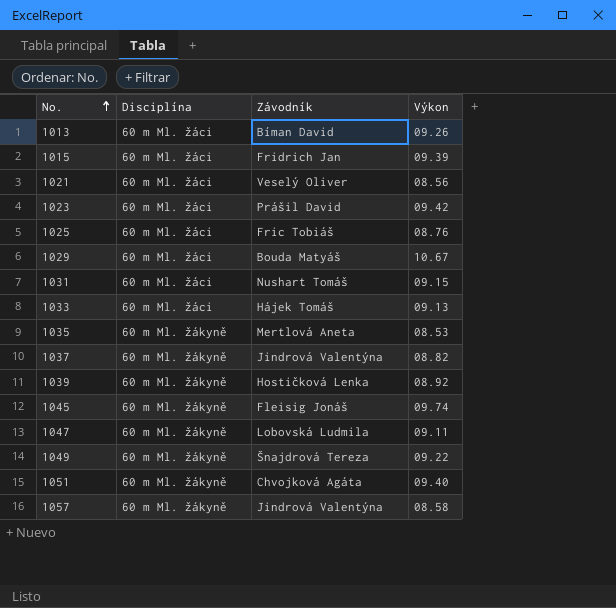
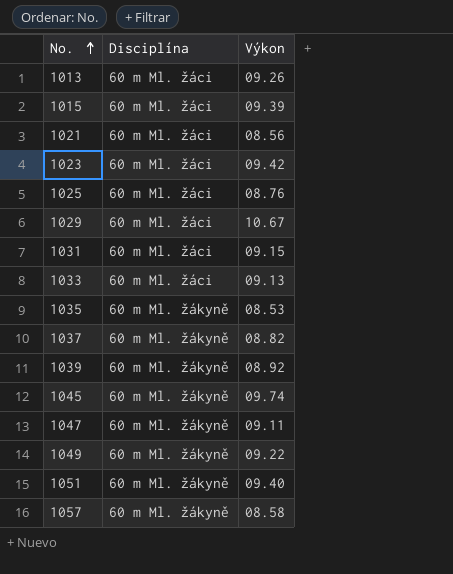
column Závodník | position: 3 -> none

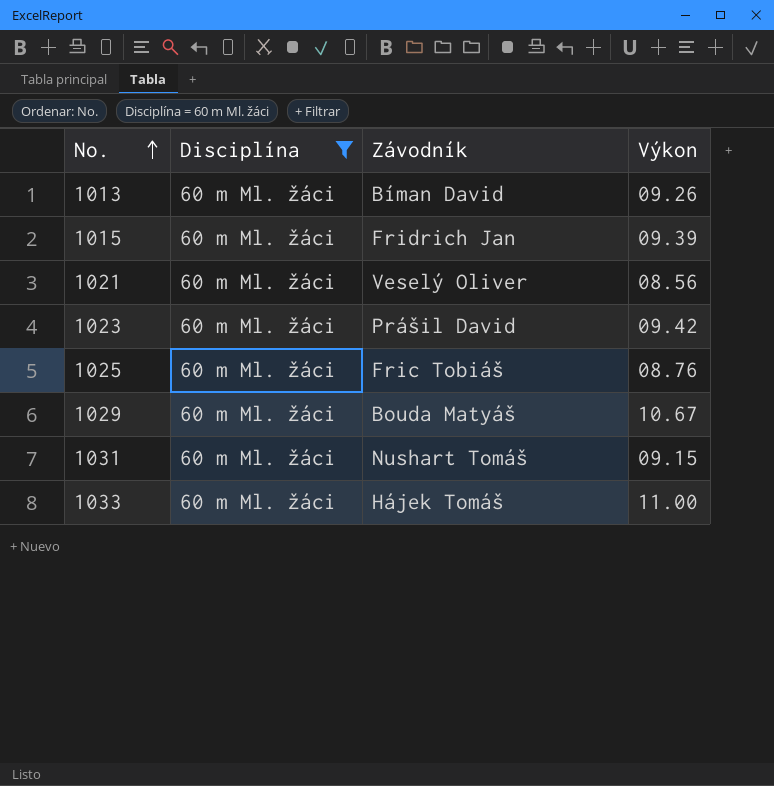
filter: none -> Disciplína = 60 m Ml. žáci
column Závodník | position: none -> 3
1033 | Výkon: 09.13 -> 11.00

